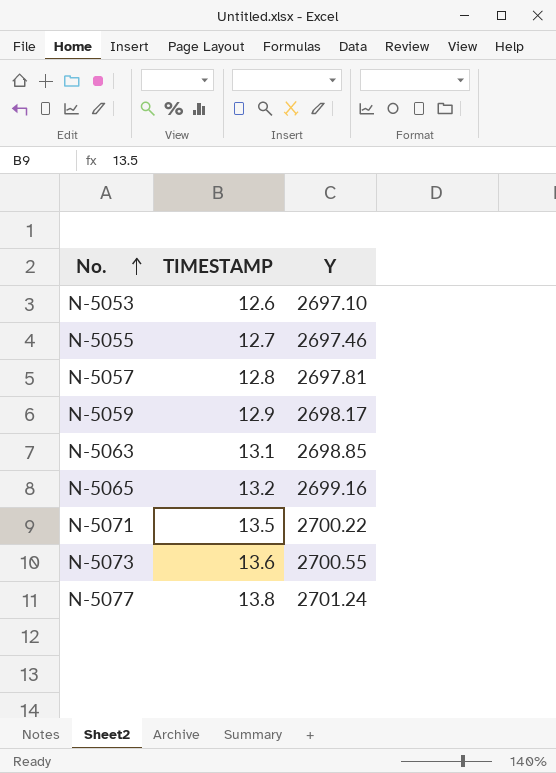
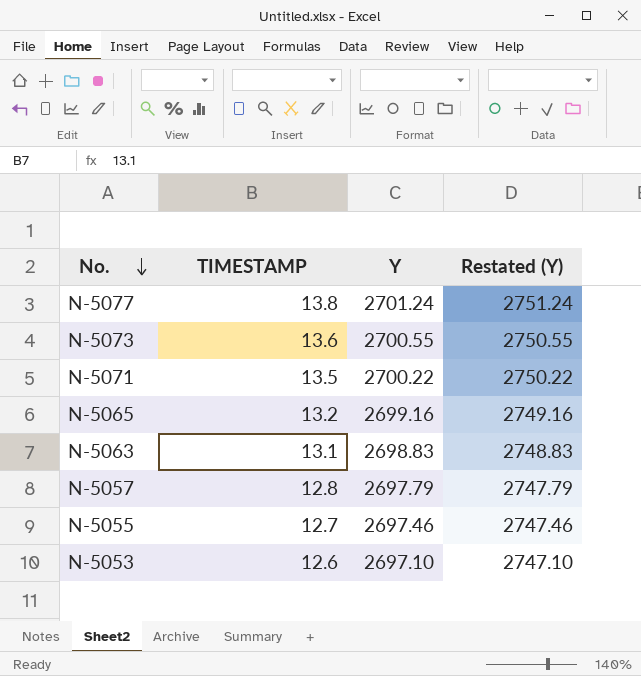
row order: No. ascending -> No. descending
column Restated (Y) | formula: none -> [Y] + 50
row N-5059: 12.9 | 2698.17 -> none
N-5063 | Y: 2698.85 -> 2698.83
N-5057 | Y: 2697.81 -> 2697.79

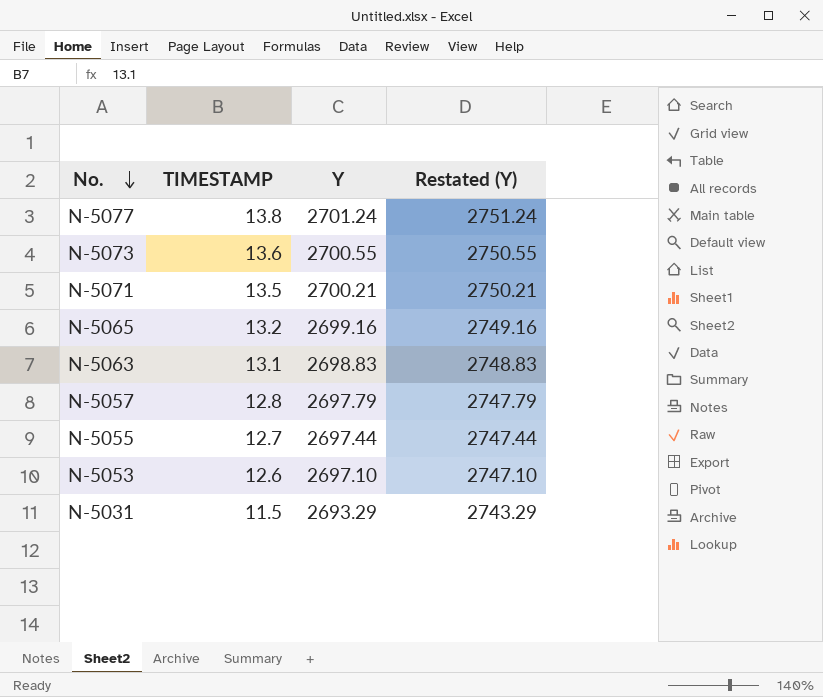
N-5071 | Y: 2700.22 -> 2700.21
N-5071 | Restated (Y): 2750.22 -> 2750.21
N-5055 | Y: 2697.46 -> 2697.44
N-5055 | Restated (Y): 2747.46 -> 2747.44
row N-5031: none -> 11.5 | 2693.29 | 2743.29

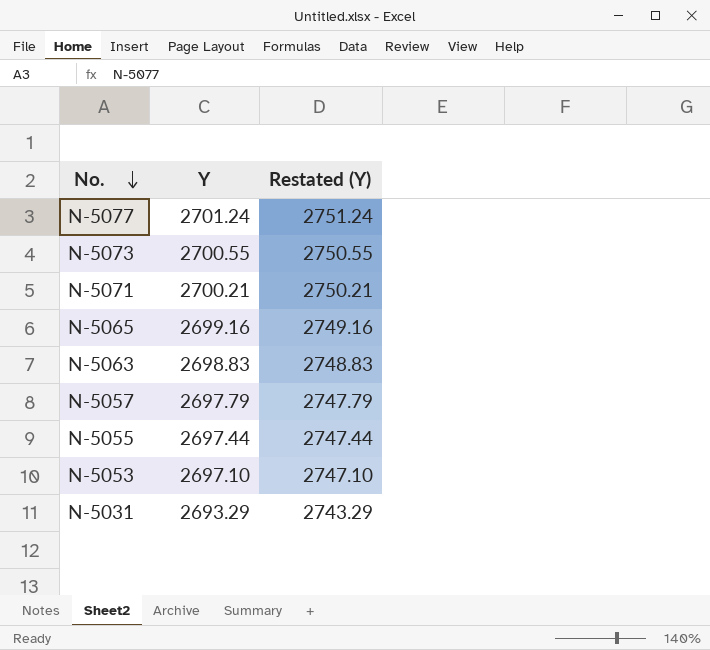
column TIMESTAMP | position: 2 -> none

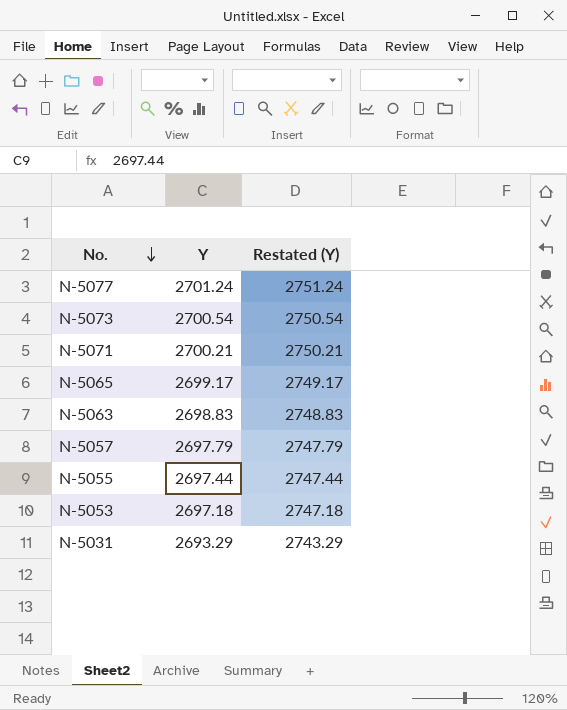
N-5073 | Y: 2700.55 -> 2700.54
N-5073 | Restated (Y): 2750.55 -> 2750.54
N-5065 | Y: 2699.16 -> 2699.17
N-5065 | Restated (Y): 2749.16 -> 2749.17
N-5053 | Y: 2697.10 -> 2697.18
N-5053 | Restated (Y): 2747.10 -> 2747.18

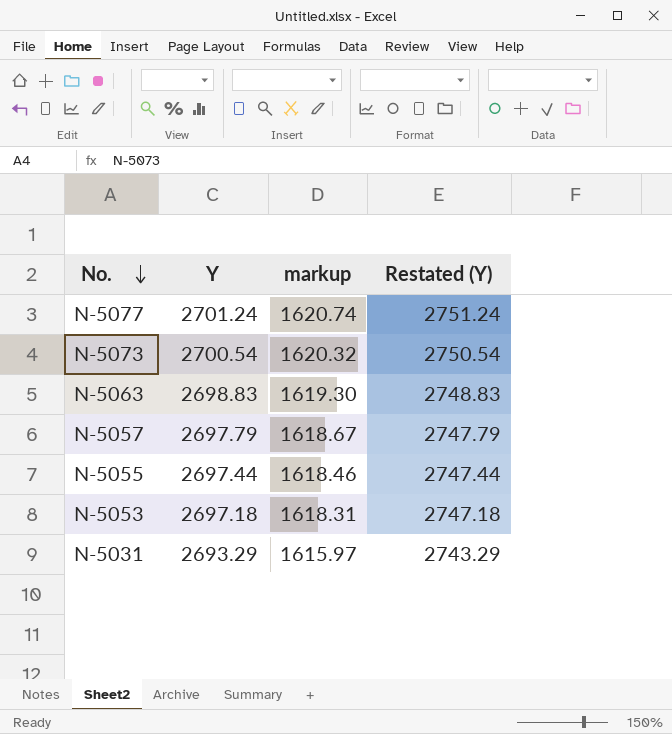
column markup | formula: none -> [Y] * 0.6
row N-5071: 2700.21 | 2750.21 -> none
row N-5065: 2699.17 | 2749.17 -> none

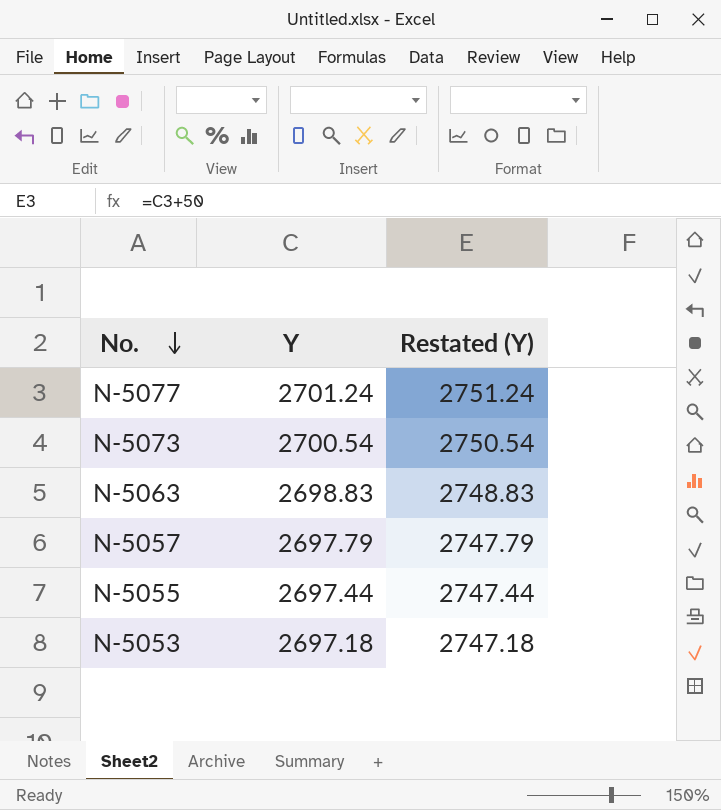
column markup | formula: [Y] * 0.6 -> none
row N-5031: 2693.29 | 1615.97 | 2743.29 -> none

